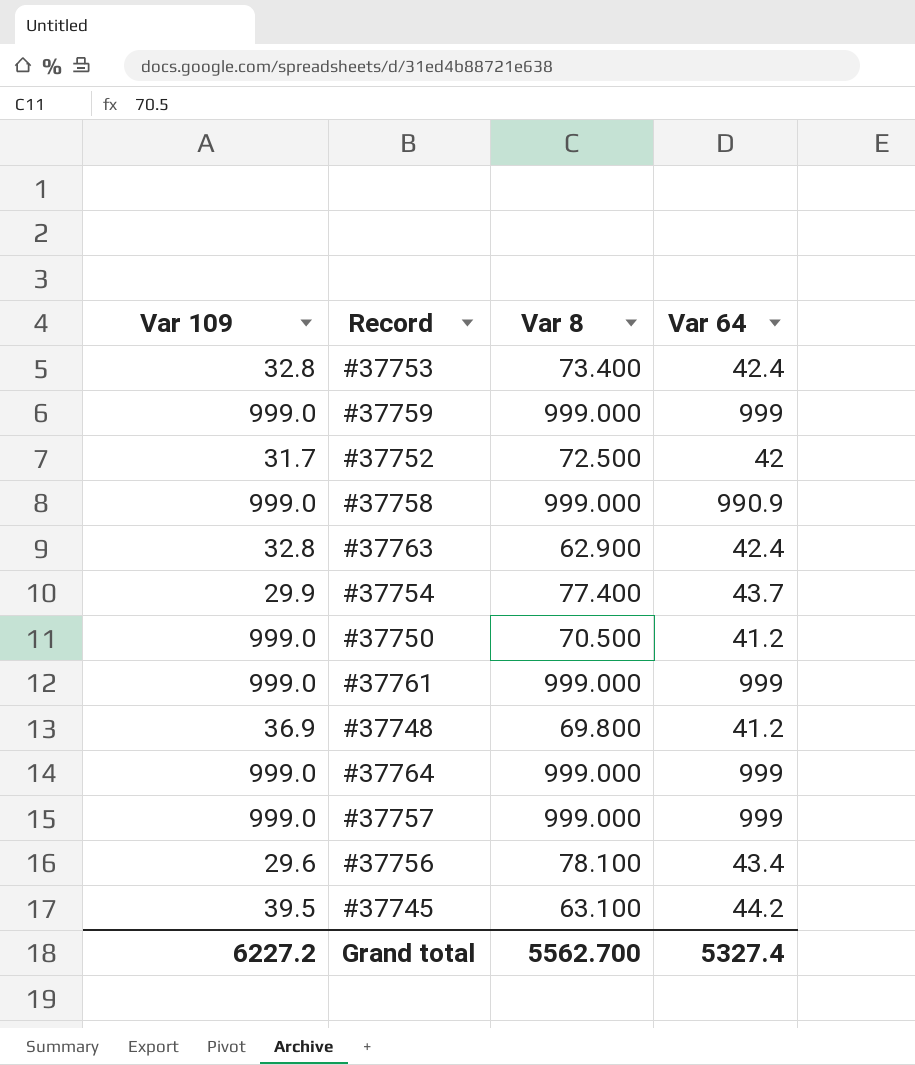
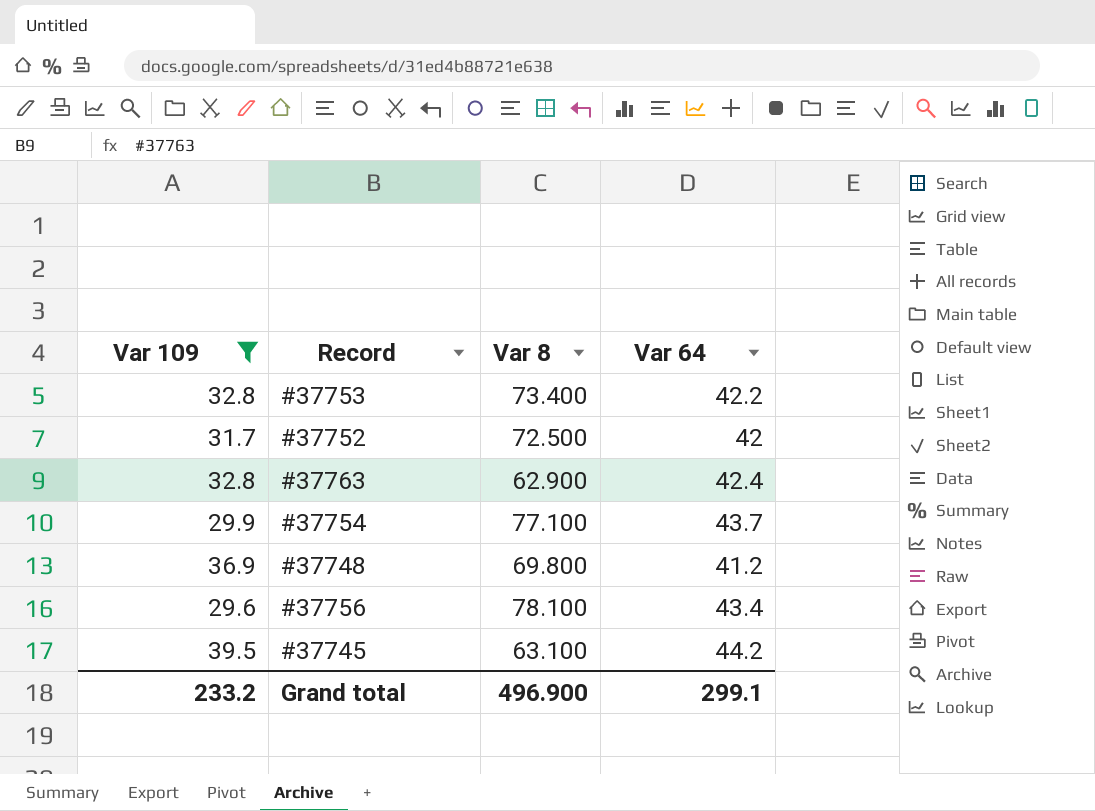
filter: none -> Var 109 != 999.0
#37753 | Var 64: 42.4 -> 42.2
#37754 | Var 8: 77.400 -> 77.100
Grand total | Var 109: 6227.2 -> 233.2
Grand total | Var 8: 5562.700 -> 496.900
Grand total | Var 64: 5327.4 -> 299.1

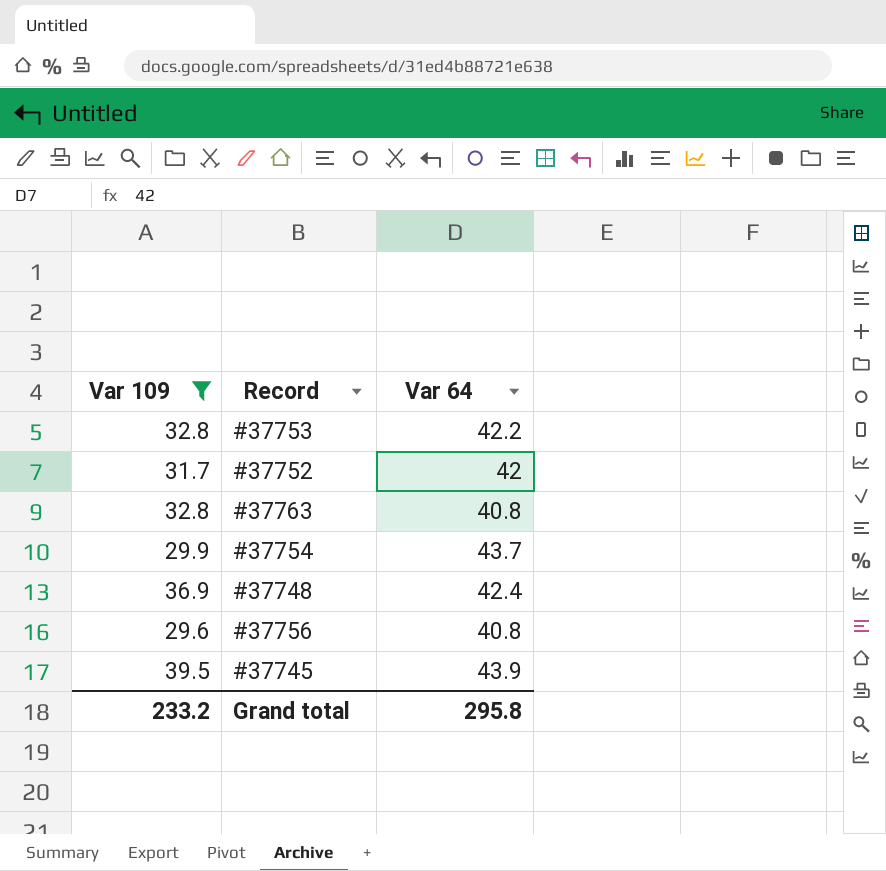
column Var 8 | position: 3 -> none
#37763 | Var 64: 42.4 -> 40.8
#37748 | Var 64: 41.2 -> 42.4
#37756 | Var 64: 43.4 -> 40.8
#37745 | Var 64: 44.2 -> 43.9
Grand total | Var 64: 299.1 -> 295.8

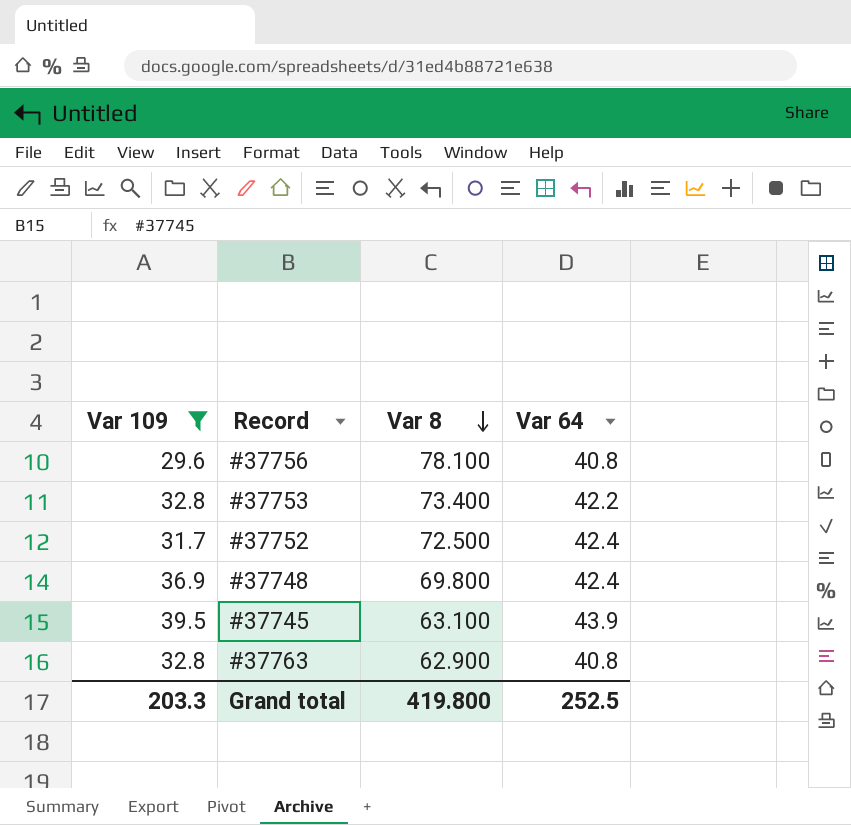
row order: none -> Var 8 descending
column Var 8 | position: none -> 3
row #37754: 29.9 | 43.7 -> none
#37752 | Var 64: 42 -> 42.4
Grand total | Var 109: 233.2 -> 203.3
Grand total | Var 64: 295.8 -> 252.5

